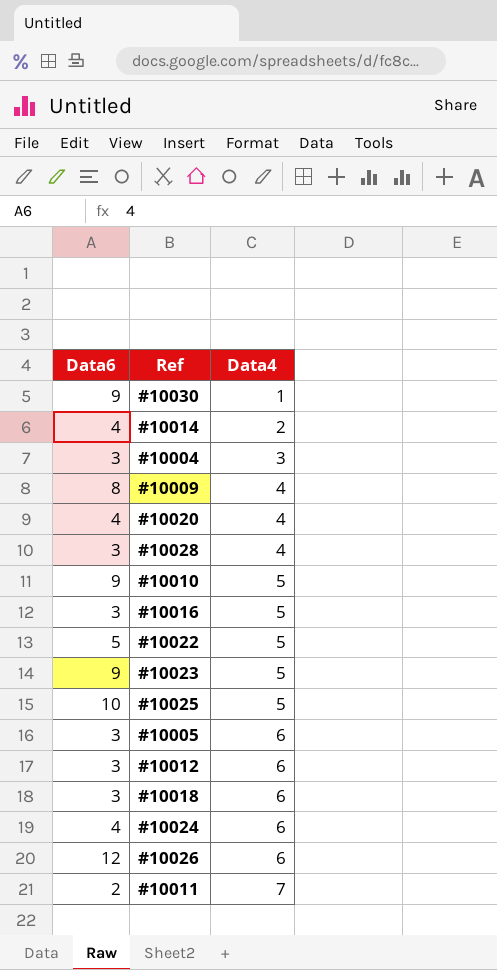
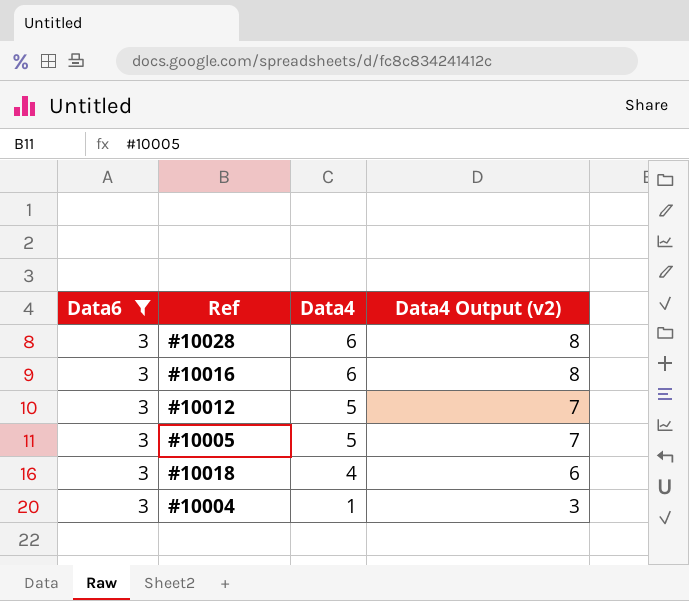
filter: none -> Data6 = 3
row order: Data4 ascending -> Data4 descending
column Data4 Output (v2) | formula: none -> [Data4] + 2
#10028 | Data4: 4 -> 6
#10016 | Data4: 5 -> 6
#10012 | Data4: 6 -> 5
#10005 | Data4: 6 -> 5
#10018 | Data4: 6 -> 4
#10004 | Data4: 3 -> 1

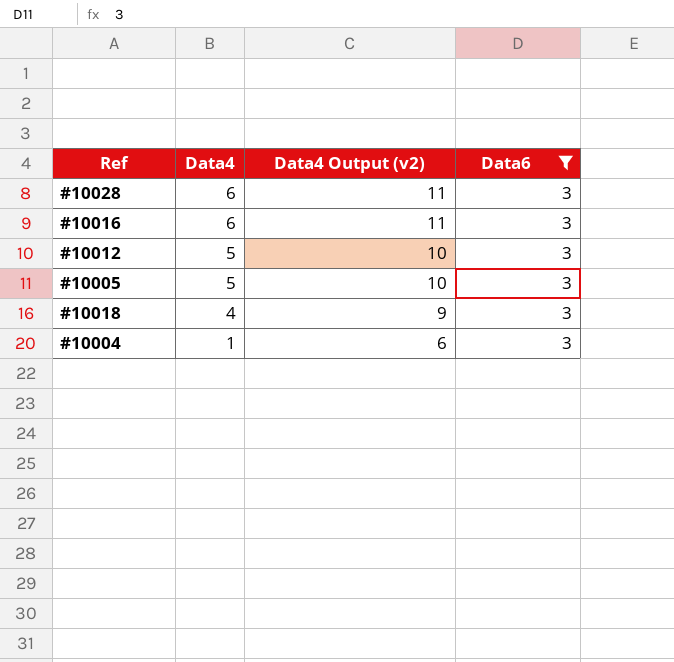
column Data4 Output (v2) | formula: [Data4] + 2 -> [Data4] + 5
column Data6 | position: 1 -> 4

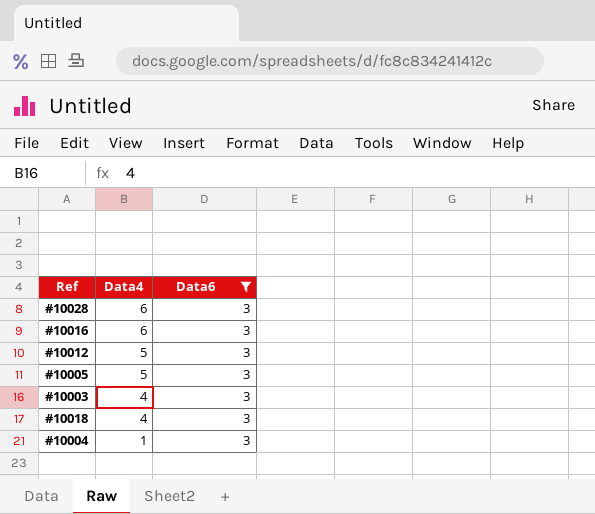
column Data4 Output (v2) | formula: [Data4] + 5 -> none
row #10003: none -> 4 | 3

